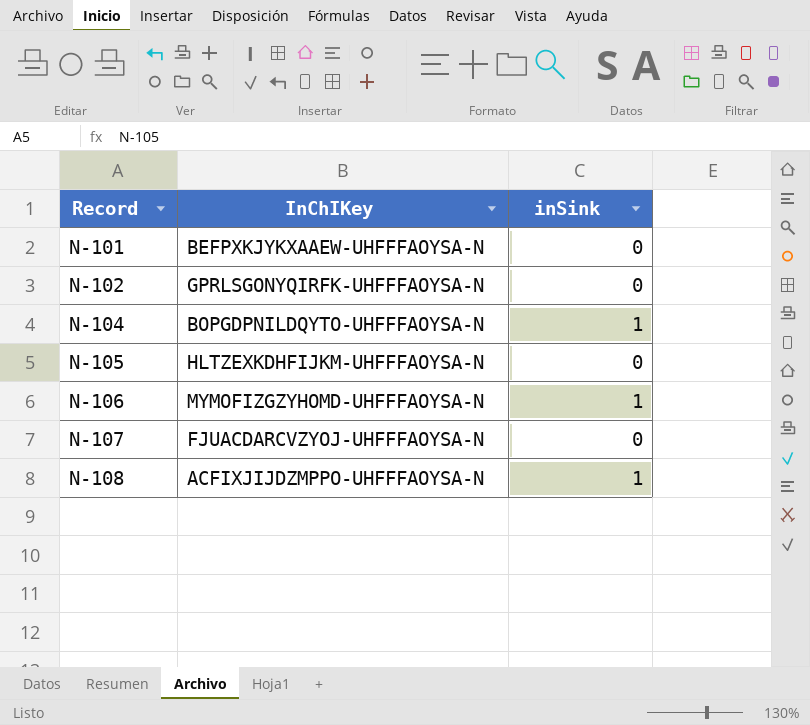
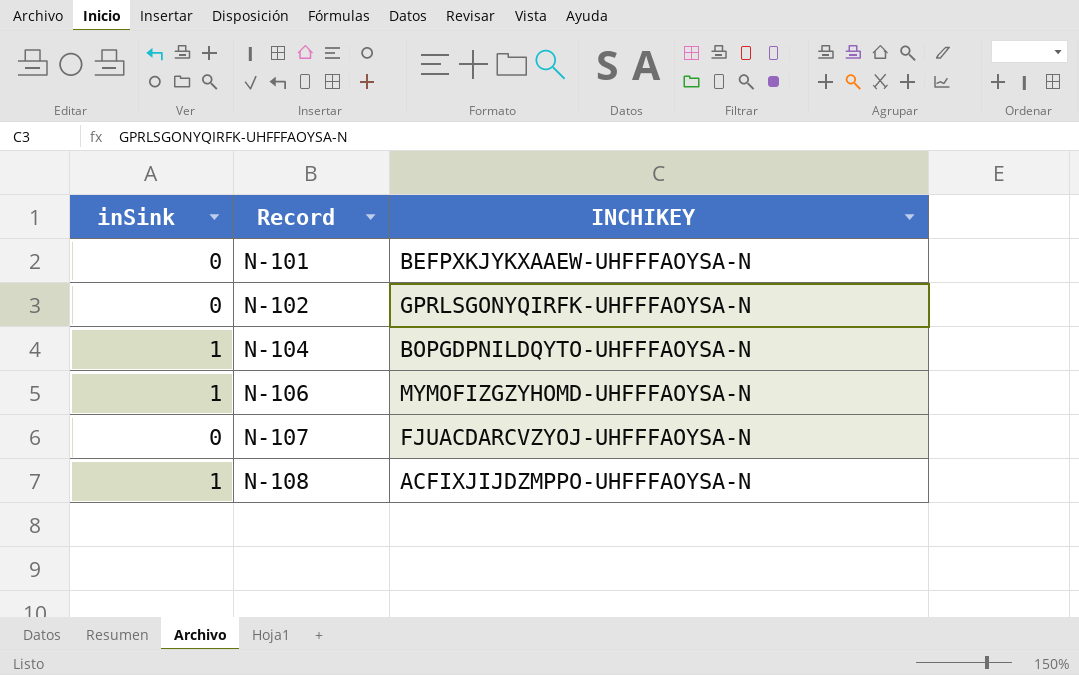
column inSink | position: 3 -> 1
column name: InChIKey -> INCHIKEY
row N-105: HLTZEXKDHFIJKM-UHFFFAOYSA-N | 0 -> none

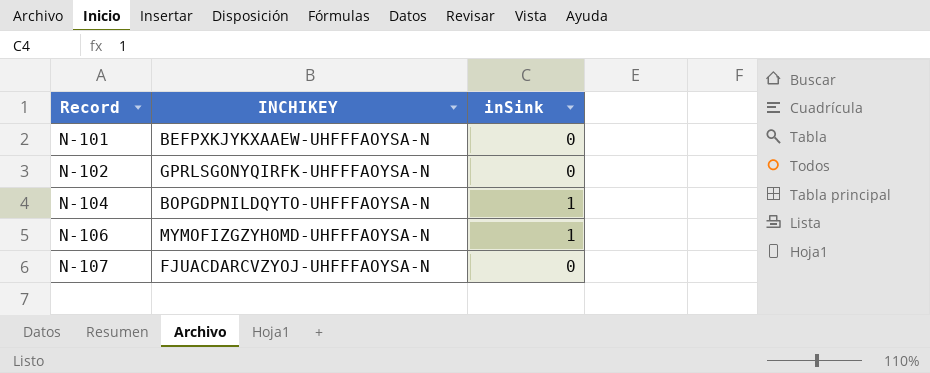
column inSink | position: 1 -> 3
row N-108: 1 | ACFIXJIJDZMPPO-UHFFFAOYSA-N -> none

